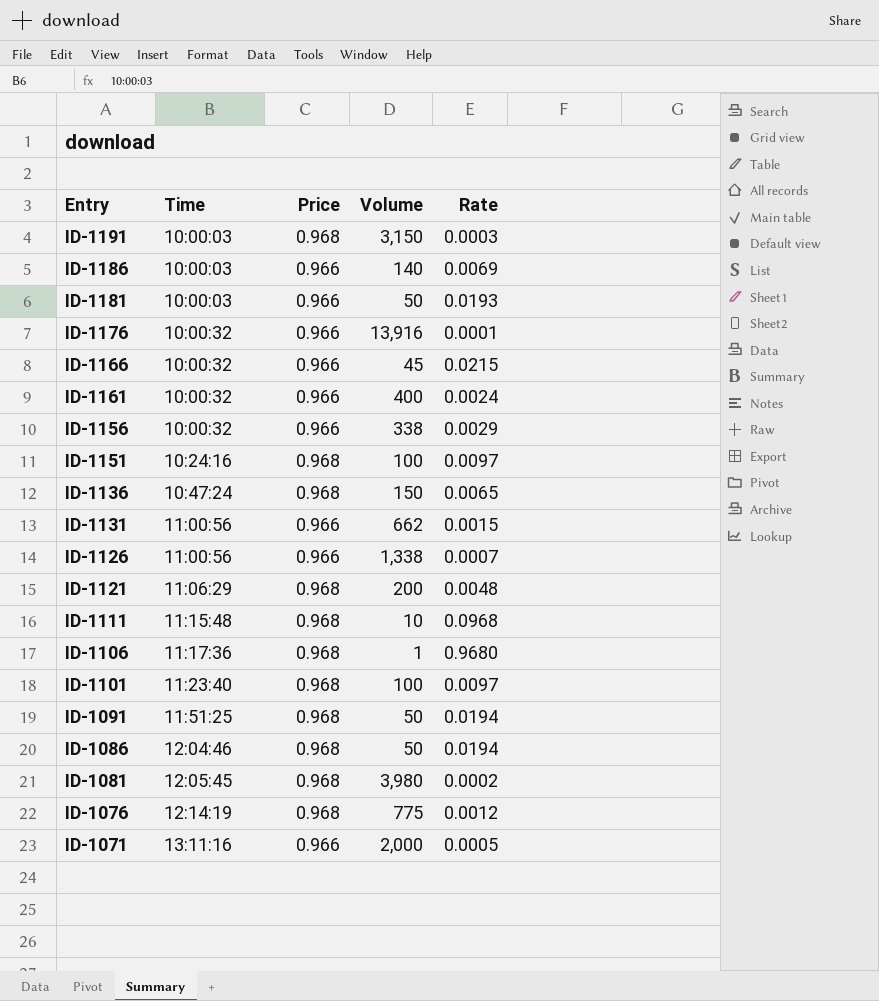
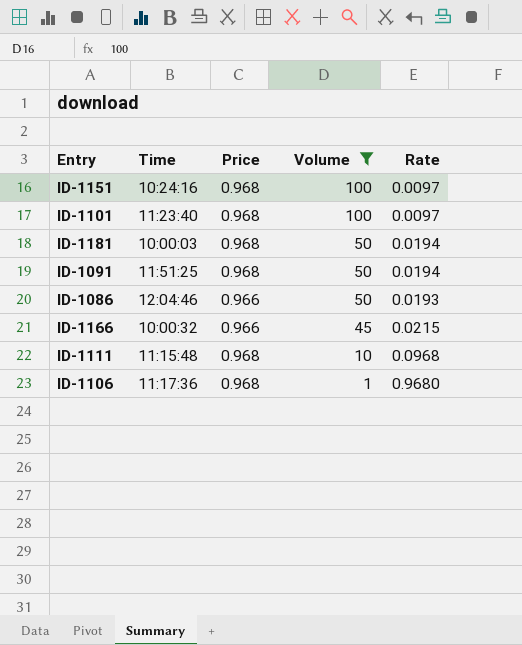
filter: none -> Volume <= 100
row order: Entry descending -> Volume descending
ID-1181 | Price: 0.966 -> 0.968
ID-1181 | Rate: 0.0193 -> 0.0194
ID-1086 | Price: 0.968 -> 0.966
ID-1086 | Rate: 0.0194 -> 0.0193

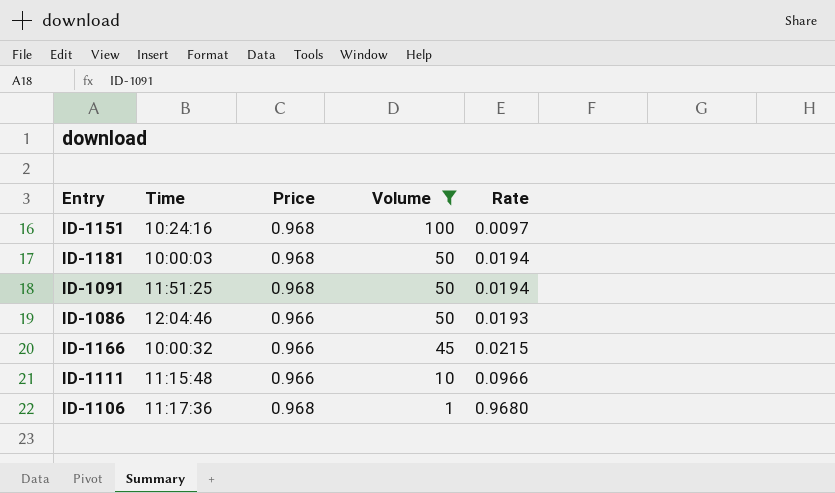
row ID-1101: 11:23:40 | 0.968 | 100 | 0.0097 -> none
ID-1111 | Price: 0.968 -> 0.966
ID-1111 | Rate: 0.0968 -> 0.0966

